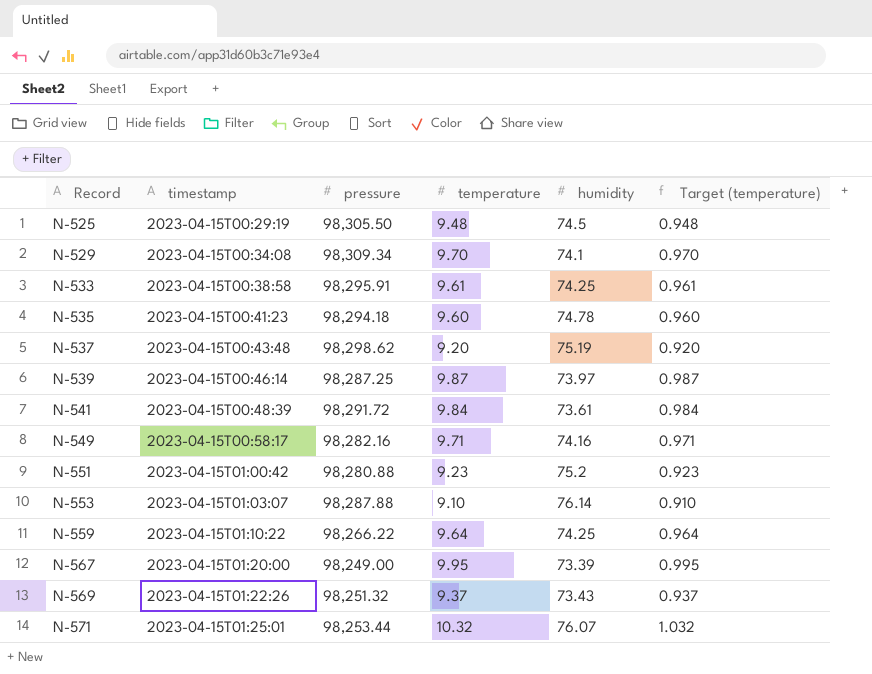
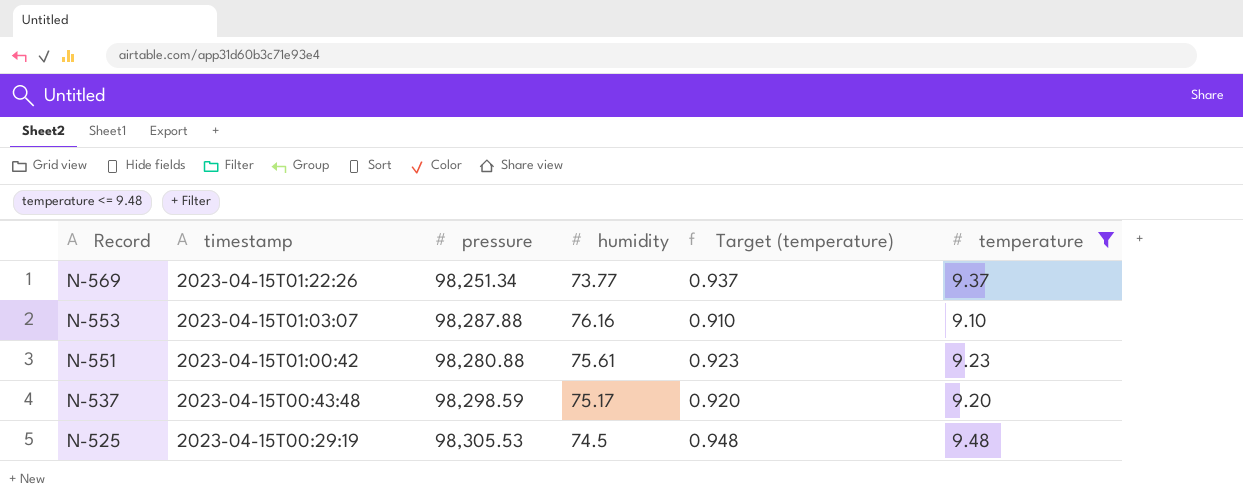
filter: none -> temperature <= 9.48
row order: Record ascending -> Record descending
column temperature | position: 4 -> 6
N-569 | pressure: 98,251.32 -> 98,251.34
N-569 | humidity: 73.43 -> 73.77
N-553 | humidity: 76.14 -> 76.16
N-551 | humidity: 75.2 -> 75.61
N-537 | pressure: 98,298.62 -> 98,298.59
N-537 | humidity: 75.19 -> 75.17
N-525 | pressure: 98,305.50 -> 98,305.53

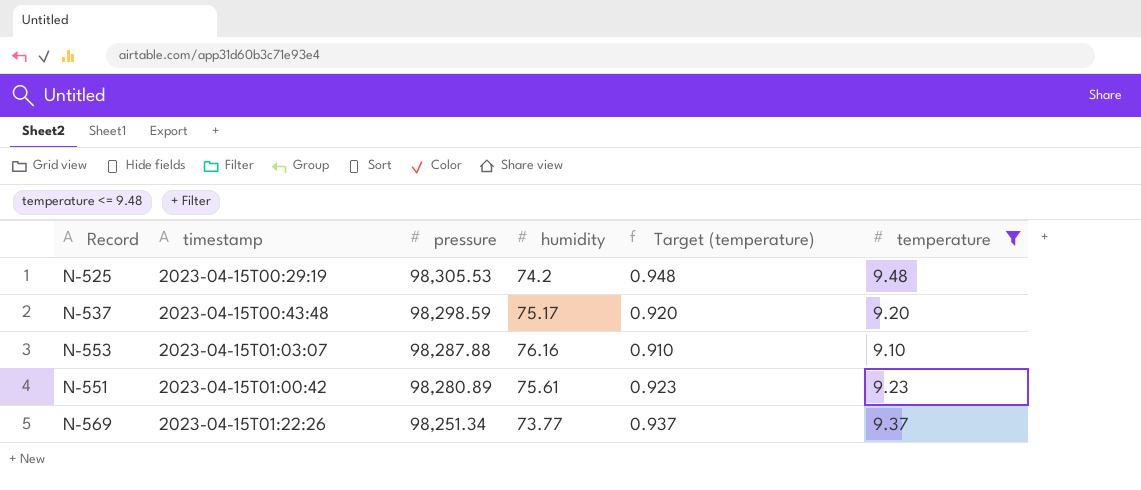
row order: Record descending -> pressure descending
N-525 | humidity: 74.5 -> 74.2
N-551 | pressure: 98,280.88 -> 98,280.89

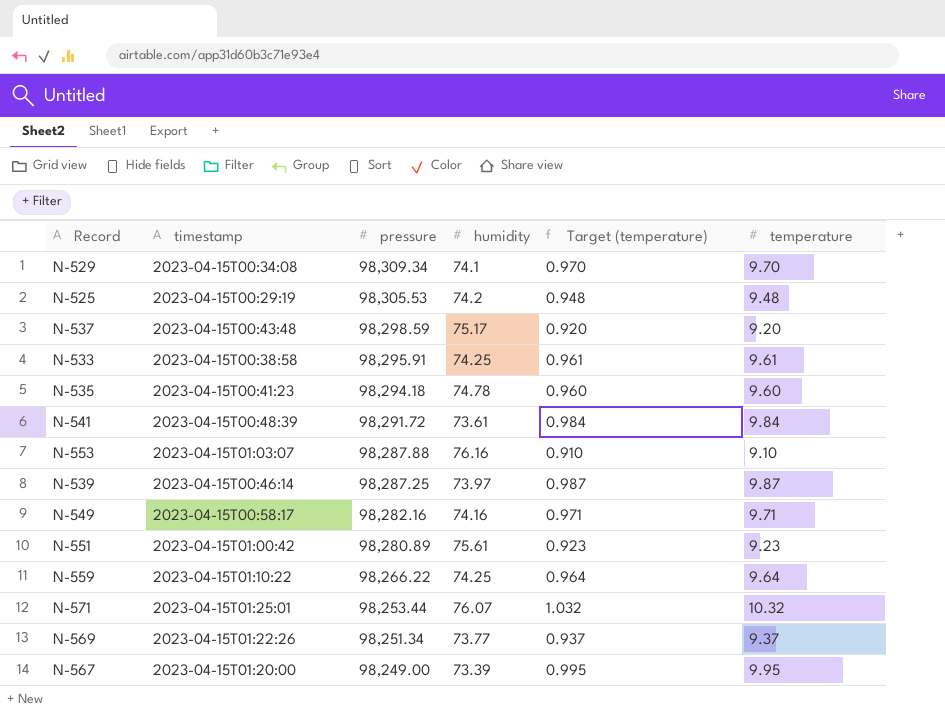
filter: temperature <= 9.48 -> none

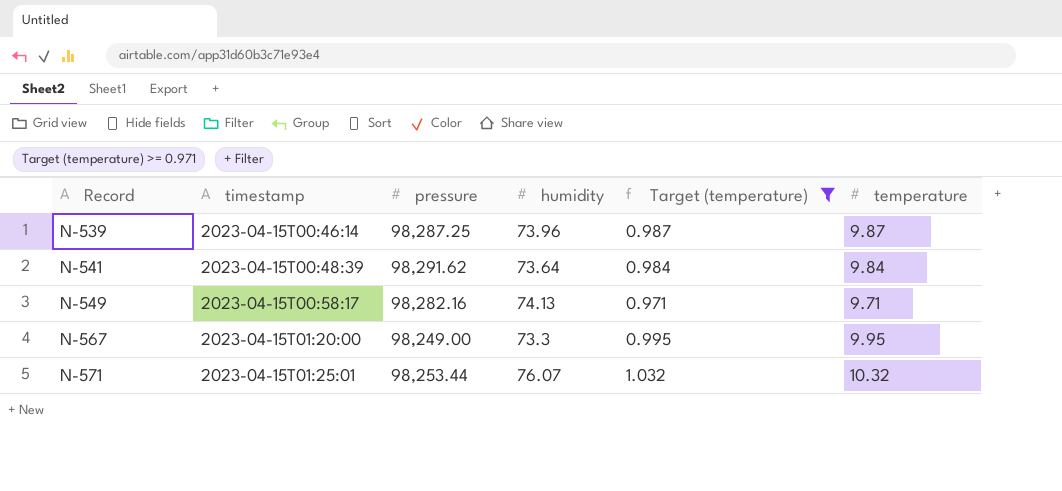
filter: none -> Target (temperature) >= 0.971
row order: pressure descending -> Record ascending
N-539 | humidity: 73.97 -> 73.96
N-541 | pressure: 98,291.72 -> 98,291.62
N-541 | humidity: 73.61 -> 73.64
N-549 | humidity: 74.16 -> 74.13
N-567 | humidity: 73.39 -> 73.3

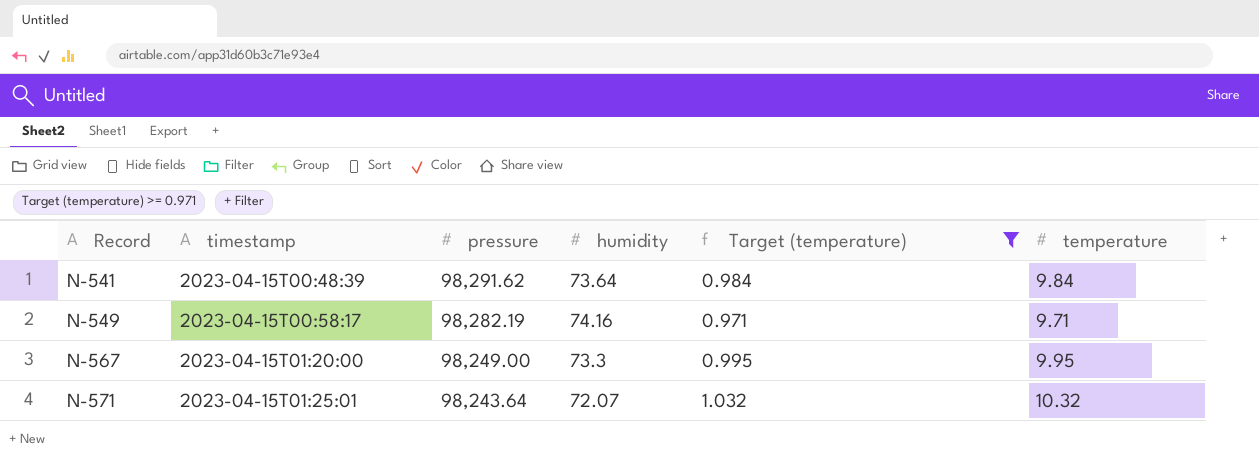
row N-539: 2023-04-15T00:46:14 | 98,287.25 | 73.96 | 0.987 | 9.87 -> none
N-549 | pressure: 98,282.16 -> 98,282.19
N-549 | humidity: 74.13 -> 74.16
N-571 | pressure: 98,253.44 -> 98,243.64
N-571 | humidity: 76.07 -> 72.07

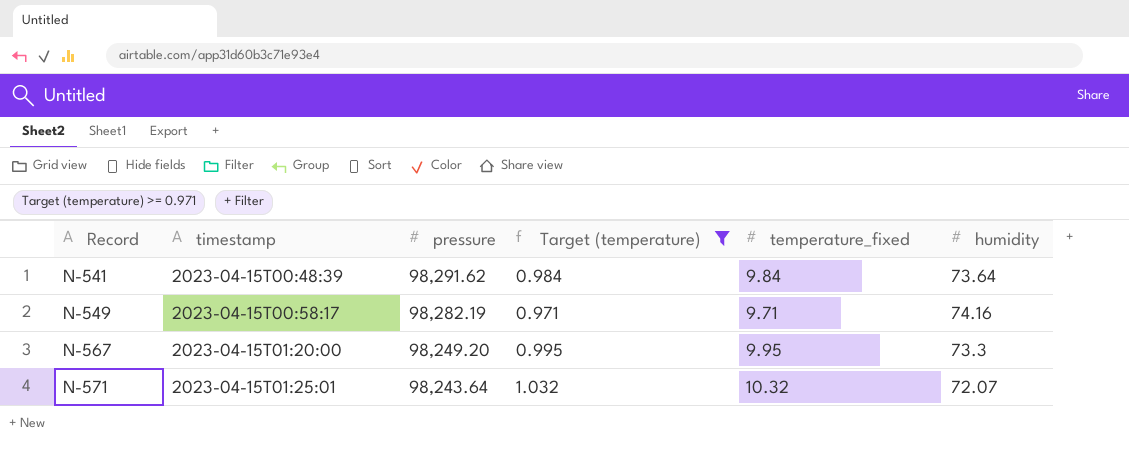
column name: temperature -> temperature_fixed
column humidity | position: 4 -> 6
N-567 | pressure: 98,249.00 -> 98,249.20

